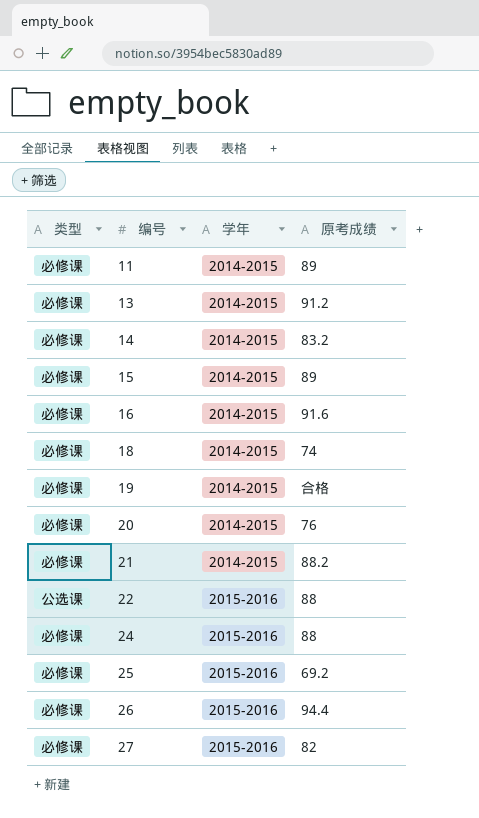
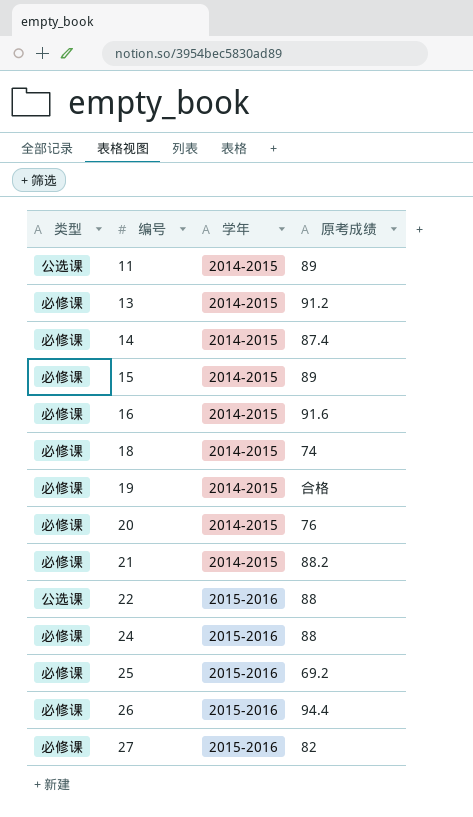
11 | 类型: 必修课 -> 公选课
14 | 原考成绩: 83.2 -> 87.4

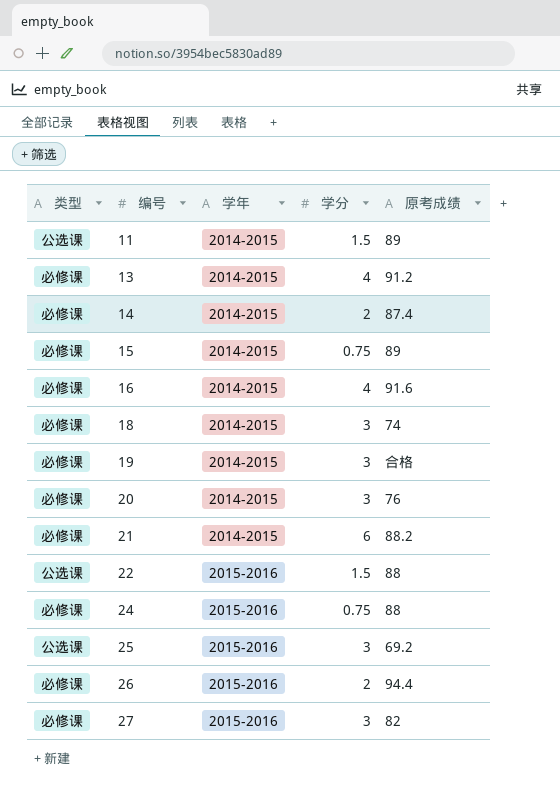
column 学分 | position: none -> 4
25 | 类型: 必修课 -> 公选课

